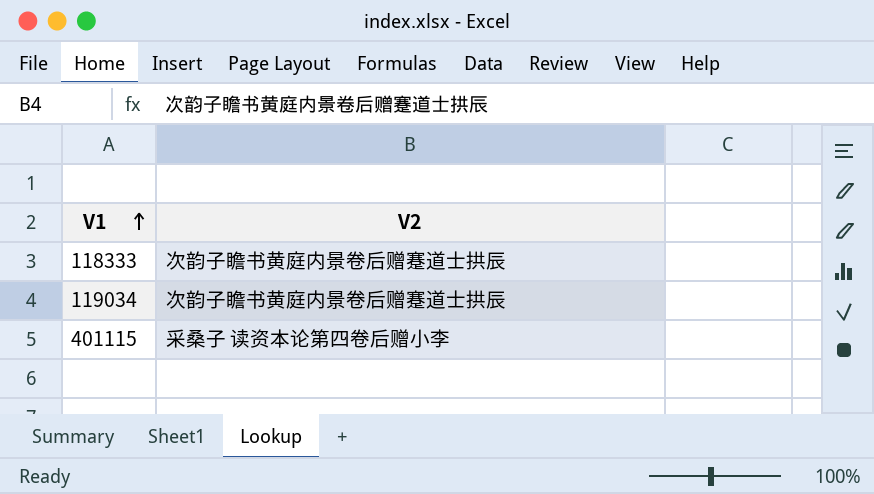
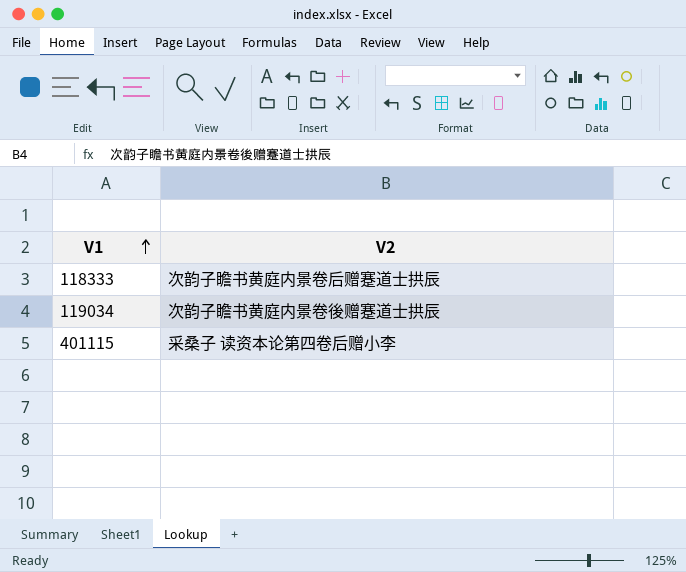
119034 | V2: 次韵子瞻书黄庭内景卷后赠蹇道士拱辰 -> 次韵子瞻书黄庭内景卷後赠蹇道士拱辰

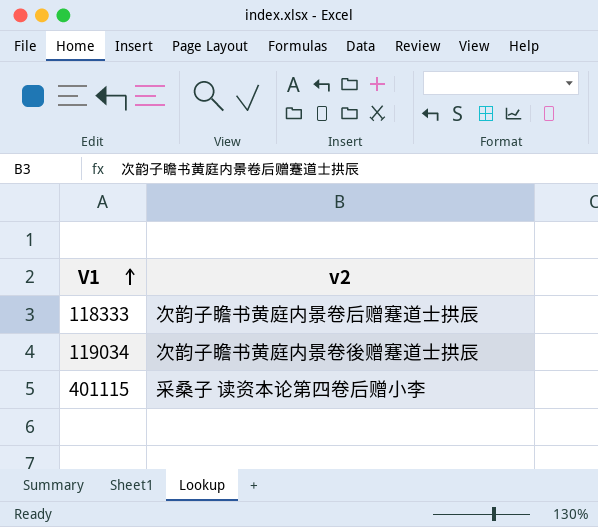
column name: V2 -> v2

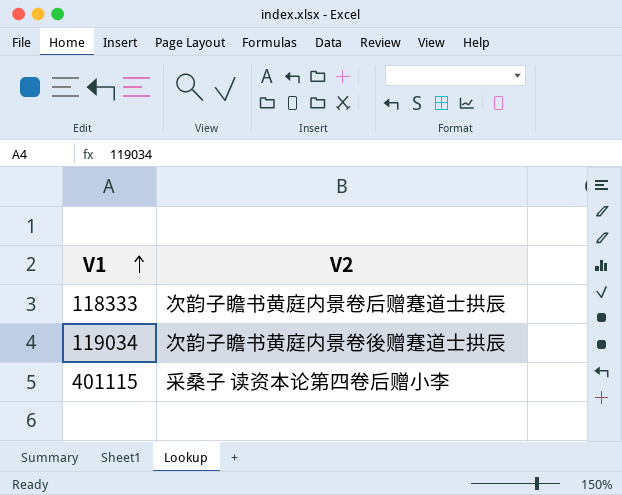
column name: v2 -> V2

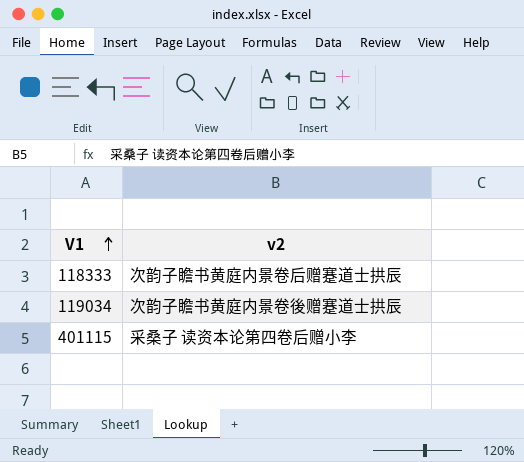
column name: V2 -> v2

